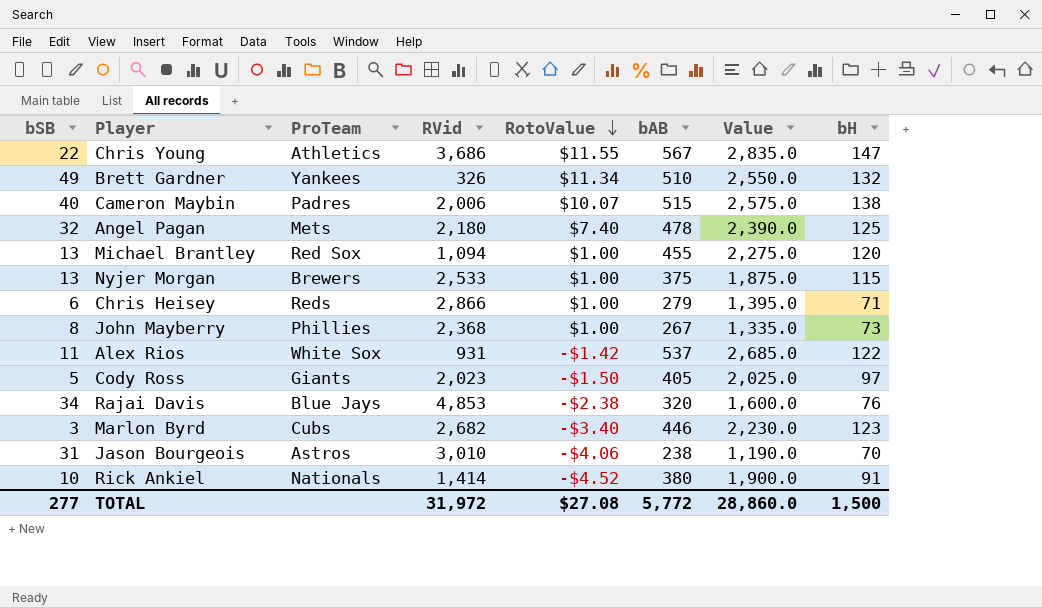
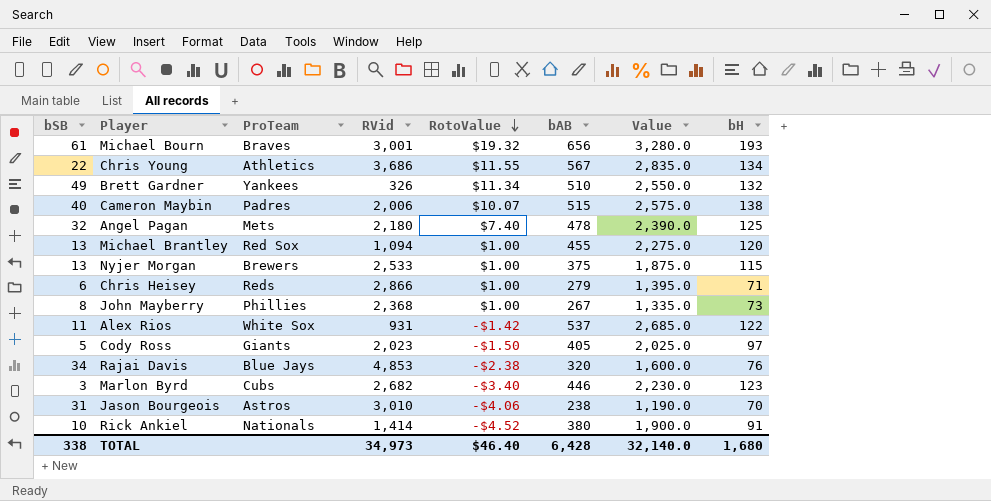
row Michael Bourn: none -> 61 | Braves | 3,001 | $19.32 | 656 | 3,280.0 | 193
Chris Young | bH: 147 -> 134
TOTAL | bSB: 277 -> 338
TOTAL | RVid: 31,972 -> 34,973
TOTAL | RotoValue: $27.08 -> $46.40
TOTAL | bAB: 5,772 -> 6,428
TOTAL | Value: 28,860.0 -> 32,140.0
TOTAL | bH: 1,500 -> 1,680

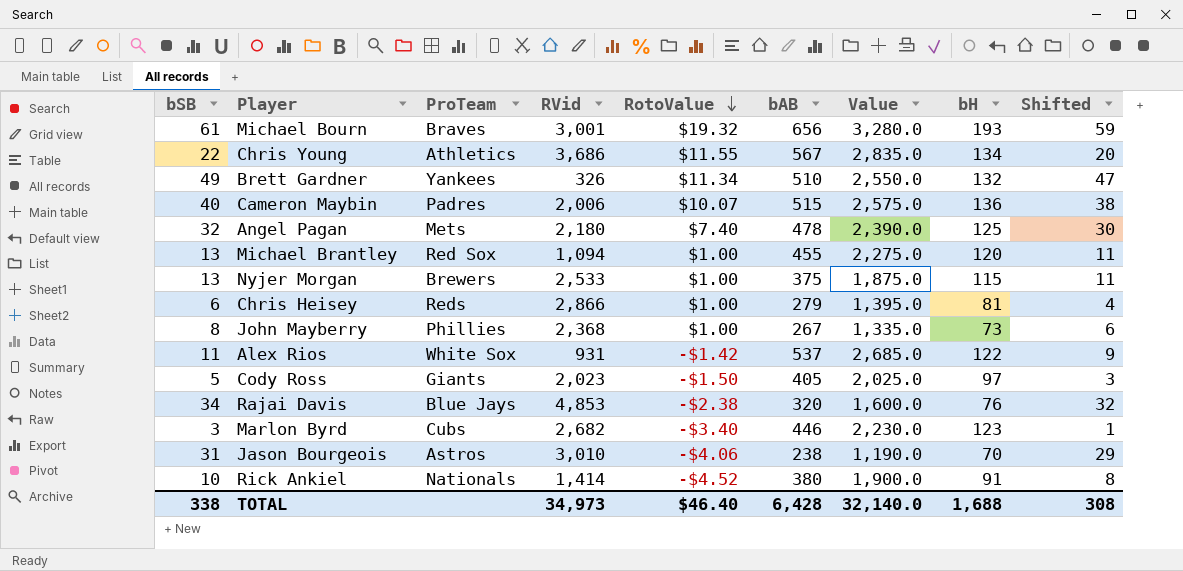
column Shifted | formula: none -> [bSB] - 2
Cameron Maybin | bH: 138 -> 136
Chris Heisey | bH: 71 -> 81
TOTAL | bH: 1,680 -> 1,688

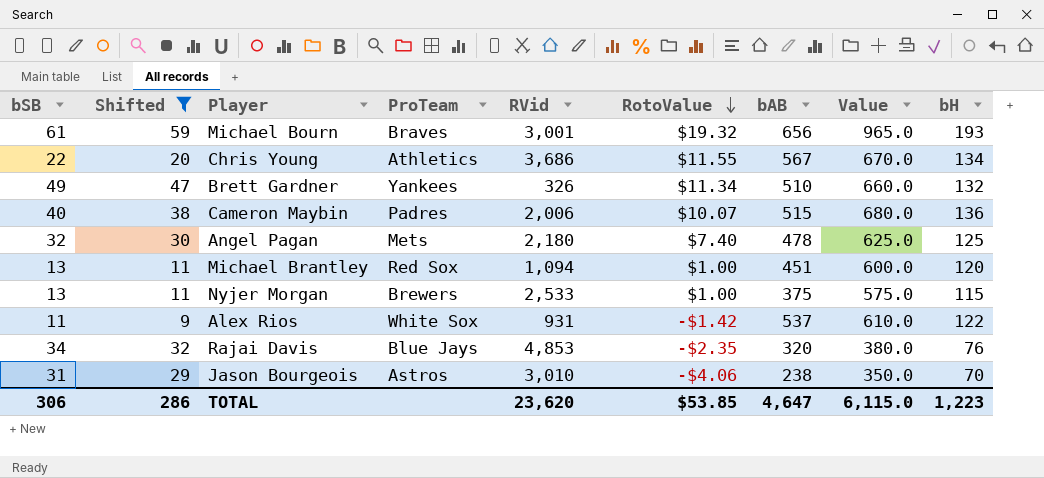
filter: none -> Shifted >= 9
column Shifted | position: 9 -> 2
column Value | formula: [bAB] * 5 -> [bH] * 5
Michael Brantley | bAB: 455 -> 451
Rajai Davis | RotoValue: -$2.38 -> -$2.35
TOTAL | bSB: 338 -> 306
TOTAL | Shifted: 308 -> 286
TOTAL | RVid: 34,973 -> 23,620
TOTAL | RotoValue: $46.40 -> $53.85
TOTAL | bAB: 6,428 -> 4,647
TOTAL | Value: 32,140.0 -> 6,115.0
TOTAL | bH: 1,688 -> 1,223

